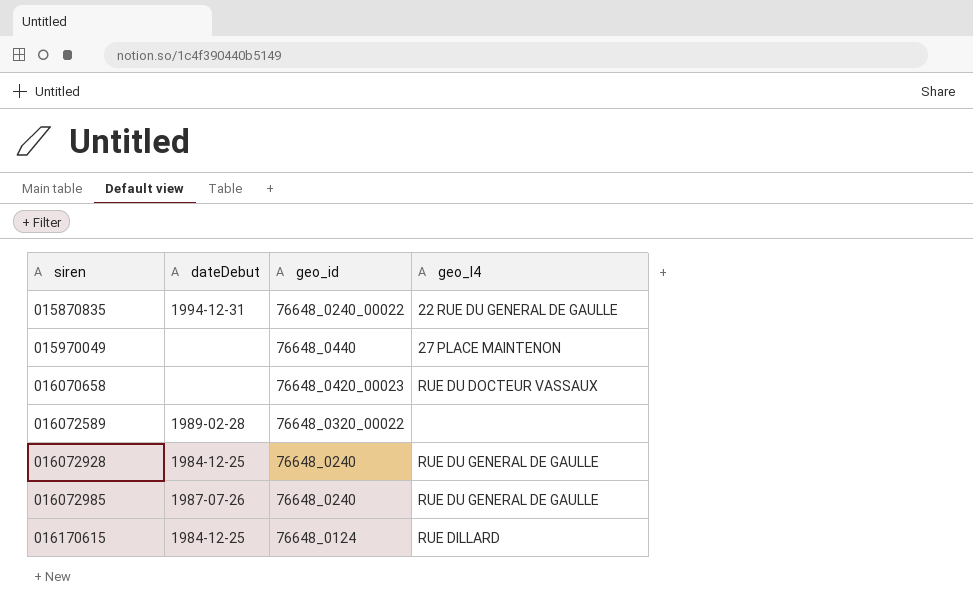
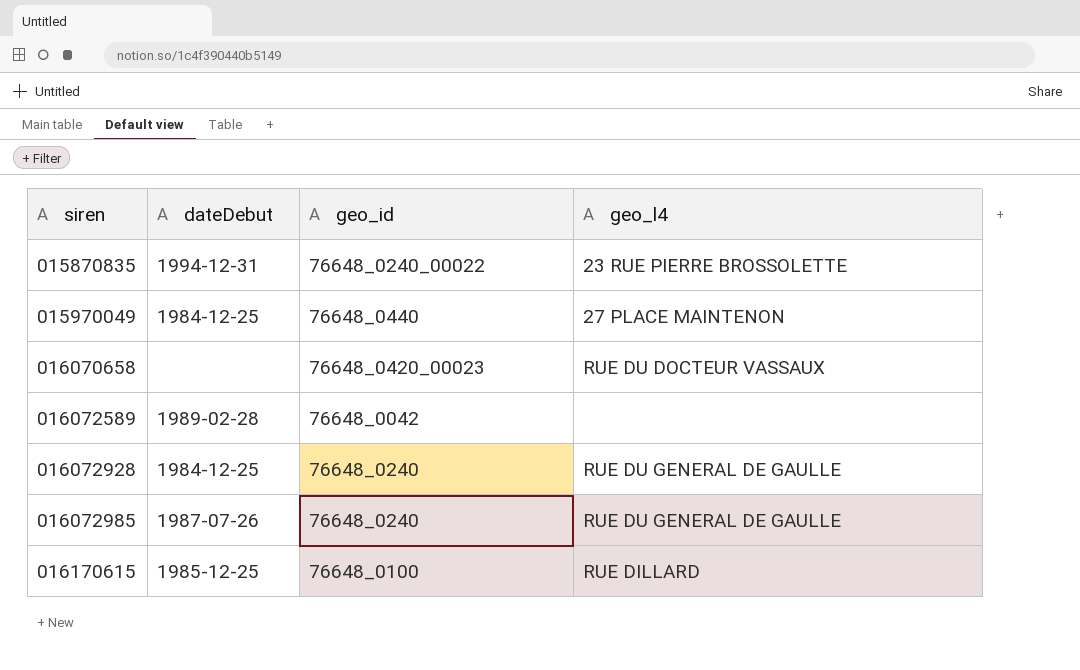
015870835 | geo_l4: 22 RUE DU GENERAL DE GAULLE -> 23 RUE PIERRE BROSSOLETTE
015970049 | dateDebut: none -> 1984-12-25
016072589 | geo_id: 76648_0320_00022 -> 76648_0042
016170615 | dateDebut: 1984-12-25 -> 1985-12-25
016170615 | geo_id: 76648_0124 -> 76648_0100

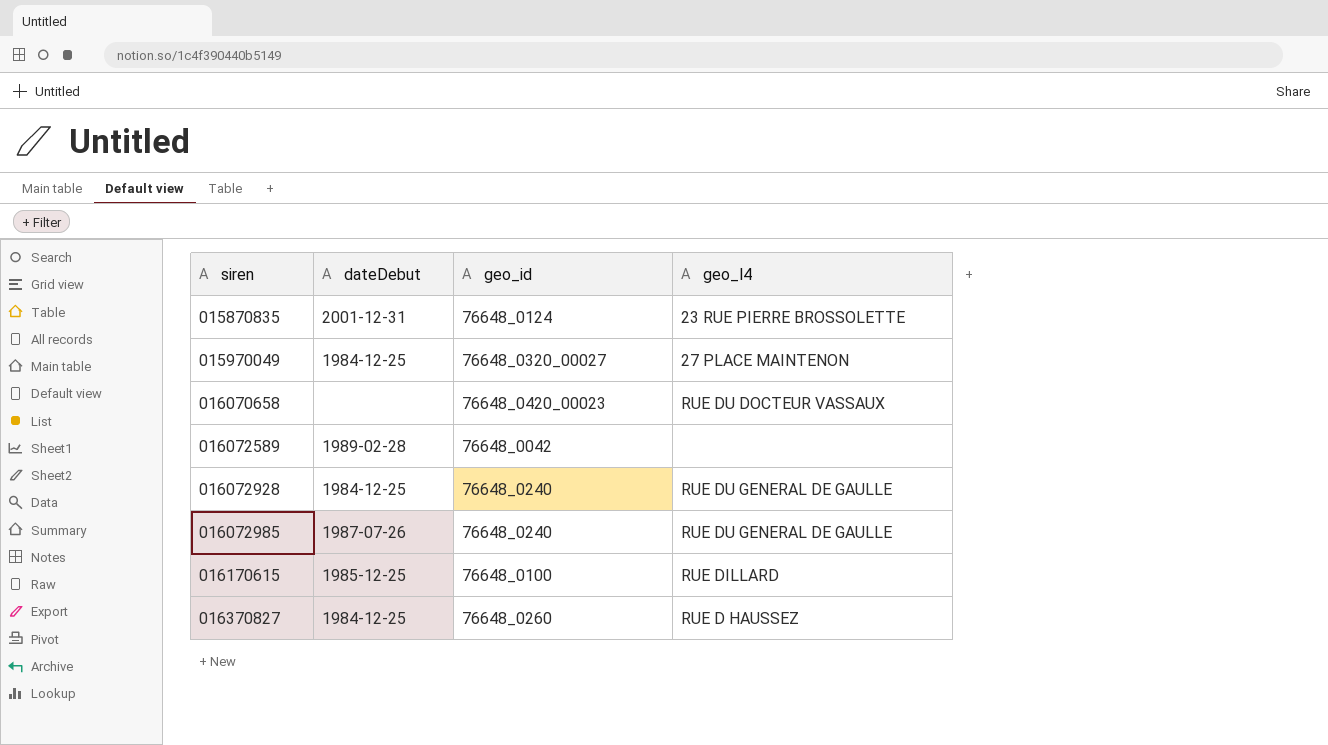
015870835 | dateDebut: 1994-12-31 -> 2001-12-31
015870835 | geo_id: 76648_0240_00022 -> 76648_0124
015970049 | geo_id: 76648_0440 -> 76648_0320_00027
row 016370827: none -> 1984-12-25 | 76648_0260 | RUE D HAUSSEZ

